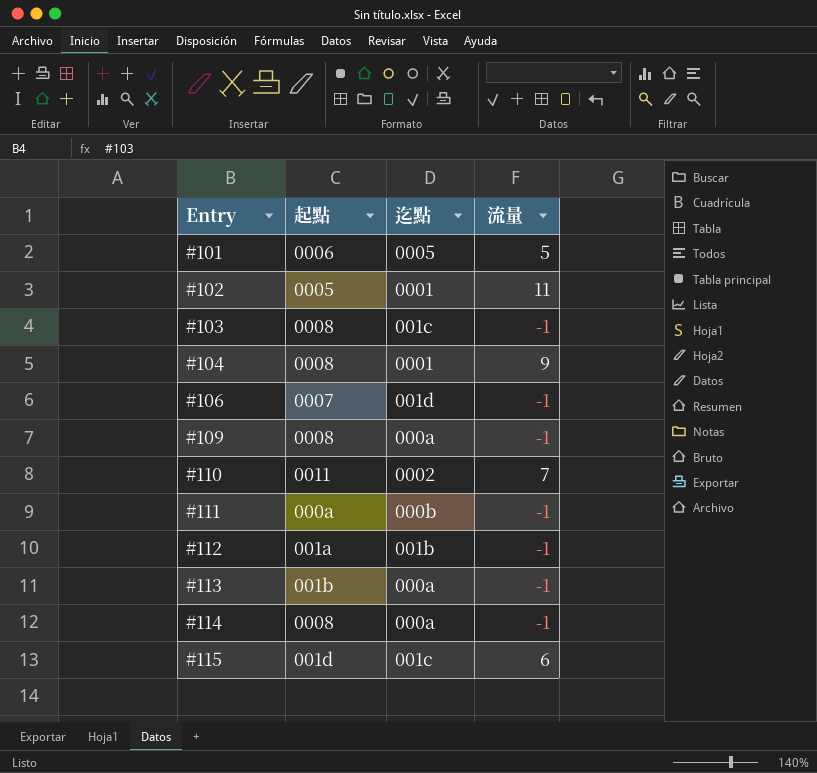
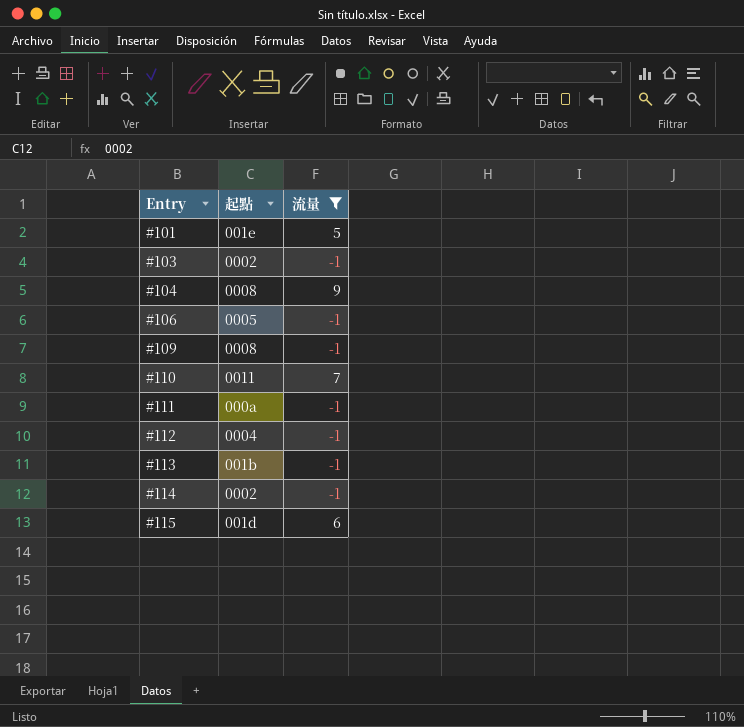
filter: none -> 流量 != 11
column 迄點 | position: 3 -> none
#101 | 起點: 0006 -> 001e
#103 | 起點: 0008 -> 0002
#106 | 起點: 0007 -> 0005
#112 | 起點: 001a -> 0004
#114 | 起點: 0008 -> 0002

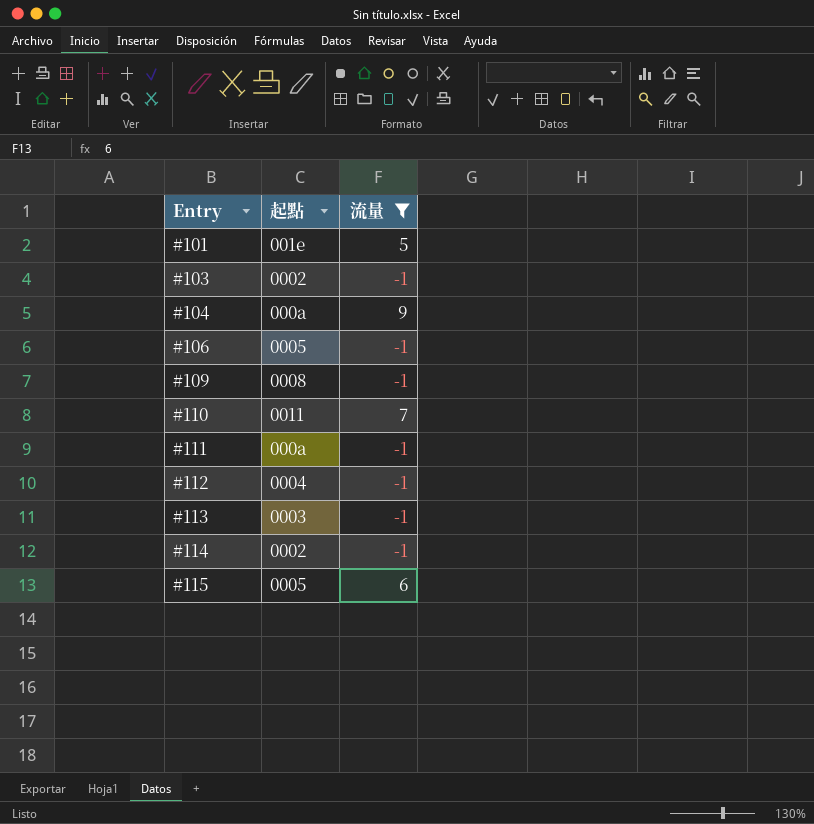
#104 | 起點: 0008 -> 000a
#113 | 起點: 001b -> 0003
#115 | 起點: 001d -> 0005

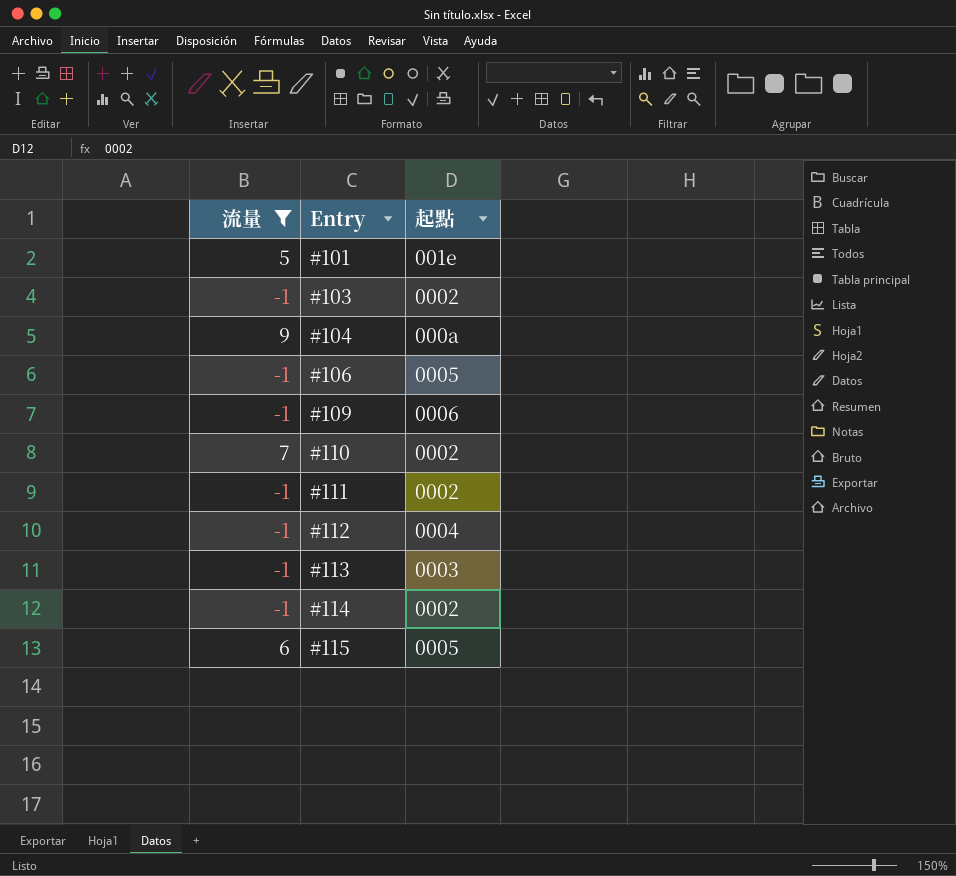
column 流量 | position: 3 -> 1
#109 | 起點: 0008 -> 0006
#110 | 起點: 0011 -> 0002
#111 | 起點: 000a -> 0002

